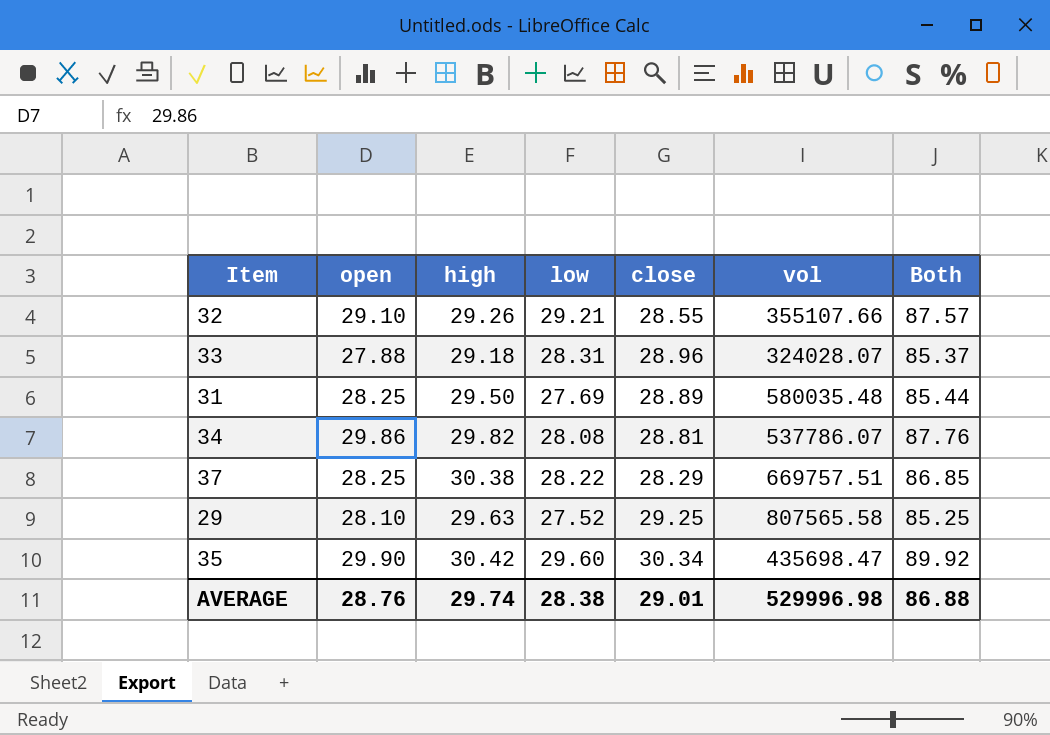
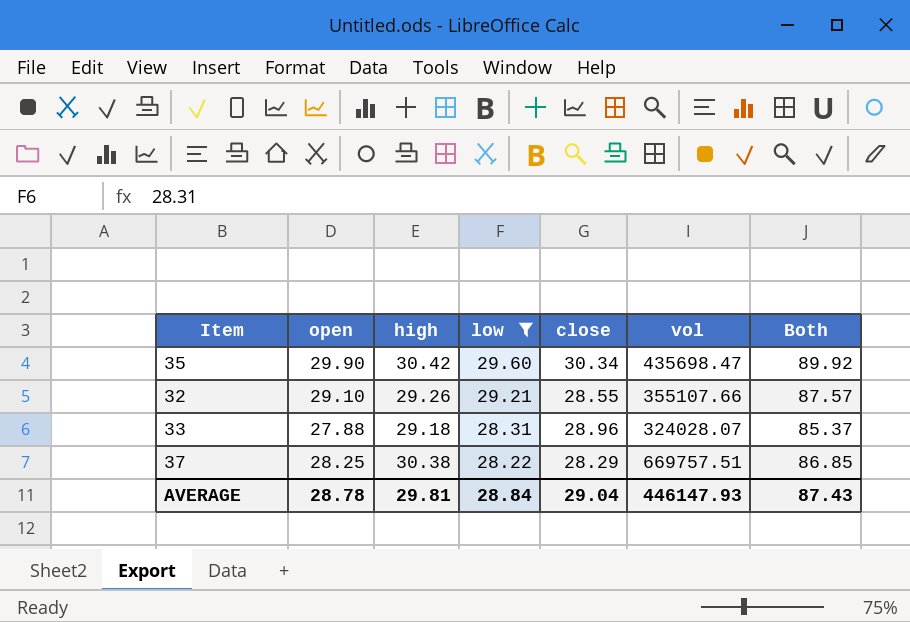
filter: none -> low >= 28.22
row order: none -> low descending
AVERAGE | open: 28.76 -> 28.78
AVERAGE | high: 29.74 -> 29.81
AVERAGE | low: 28.38 -> 28.84
AVERAGE | close: 29.01 -> 29.04
AVERAGE | vol: 529996.98 -> 446147.93
AVERAGE | Both: 86.88 -> 87.43

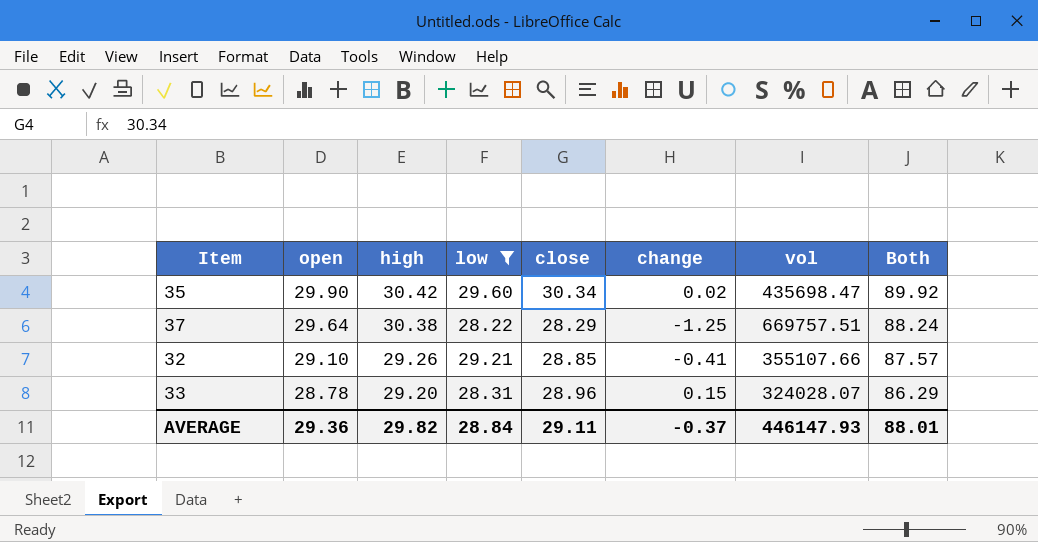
row order: low descending -> open descending
column change | position: none -> 6
37 | open: 28.25 -> 29.64
37 | Both: 86.85 -> 88.24
32 | close: 28.55 -> 28.85
33 | open: 27.88 -> 28.78
33 | high: 29.18 -> 29.20
33 | Both: 85.37 -> 86.29
AVERAGE | open: 28.78 -> 29.36
AVERAGE | high: 29.81 -> 29.82
AVERAGE | close: 29.04 -> 29.11
AVERAGE | Both: 87.43 -> 88.01

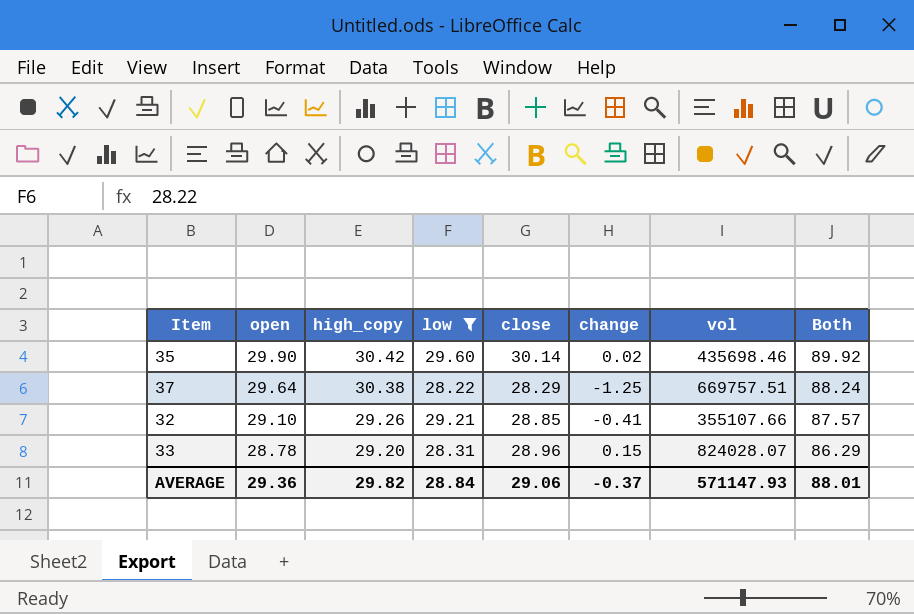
column name: high -> high_copy
35 | close: 30.34 -> 30.14
35 | vol: 435698.47 -> 435698.46
33 | vol: 324028.07 -> 824028.07
AVERAGE | close: 29.11 -> 29.06
AVERAGE | vol: 446147.93 -> 571147.93

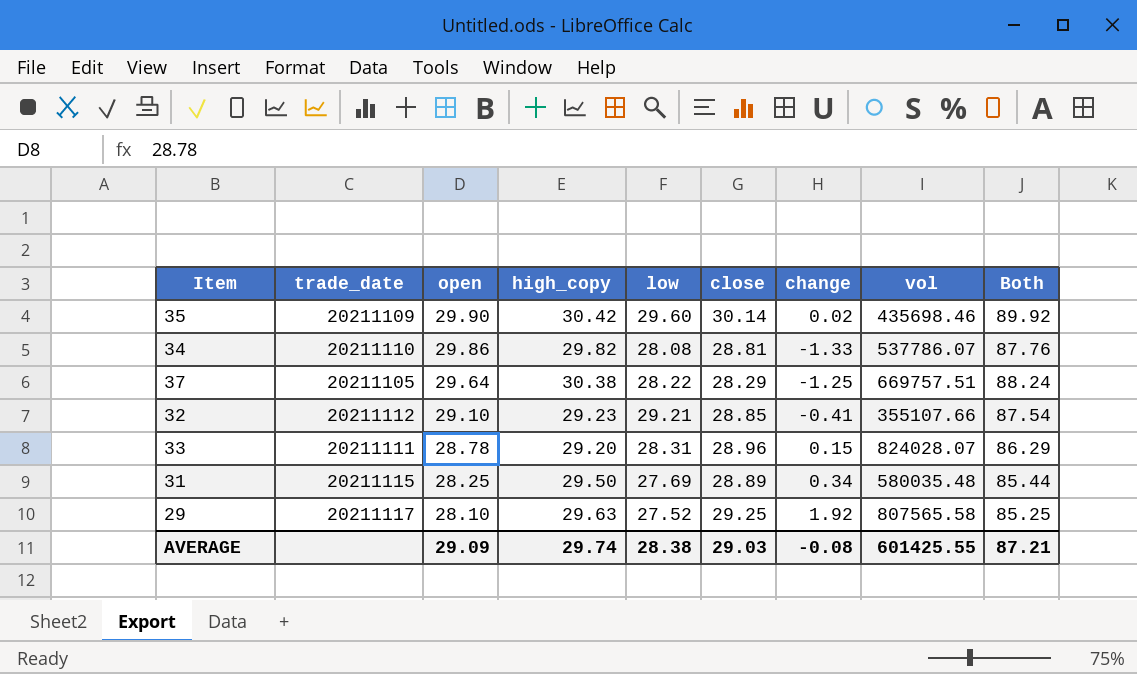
filter: low >= 28.22 -> none
column trade_date | position: none -> 2
32 | high_copy: 29.26 -> 29.23
32 | Both: 87.57 -> 87.54
AVERAGE | open: 29.36 -> 29.09
AVERAGE | high_copy: 29.82 -> 29.74
AVERAGE | low: 28.84 -> 28.38
AVERAGE | close: 29.06 -> 29.03
AVERAGE | change: -0.37 -> -0.08
AVERAGE | vol: 571147.93 -> 601425.55
AVERAGE | Both: 88.01 -> 87.21

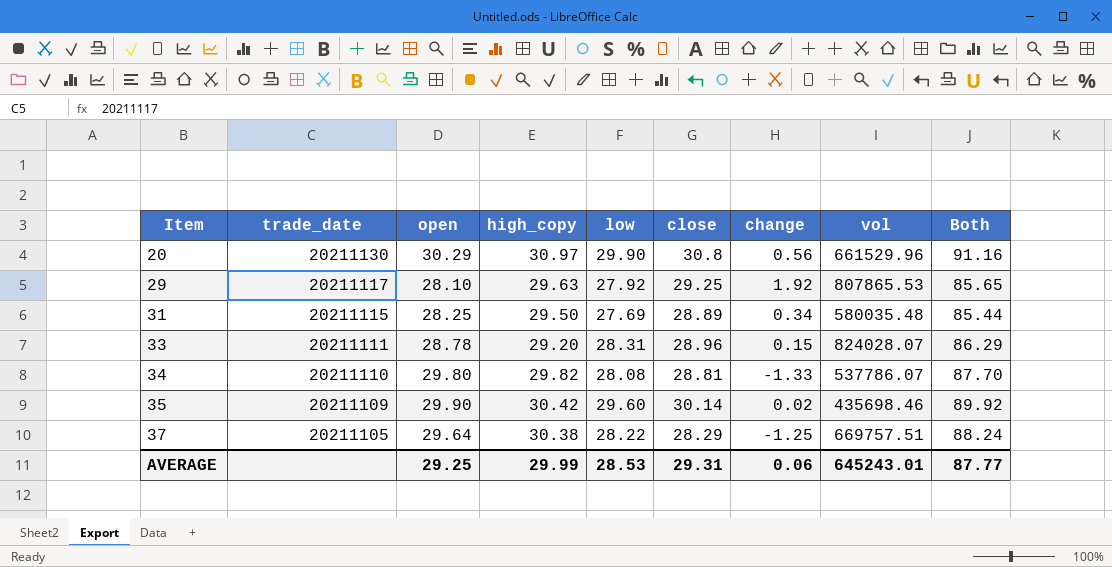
row order: open descending -> Item ascending
row 32: 20211112 | 29.10 | 29.23 | 29.21 | 28.85 | -0.41 | 355107.66 | 87.54 -> none
row 20: none -> 20211130 | 30.29 | 30.97 | 29.90 | 30.8 | 0.56 | 661529.96 | 91.16
29 | low: 27.52 -> 27.92
29 | vol: 807565.58 -> 807865.53
29 | Both: 85.25 -> 85.65
34 | open: 29.86 -> 29.80
34 | Both: 87.76 -> 87.70
AVERAGE | open: 29.09 -> 29.25
AVERAGE | high_copy: 29.74 -> 29.99
AVERAGE | low: 28.38 -> 28.53
AVERAGE | close: 29.03 -> 29.31
AVERAGE | change: -0.08 -> 0.06
AVERAGE | vol: 601425.55 -> 645243.01
AVERAGE | Both: 87.21 -> 87.77

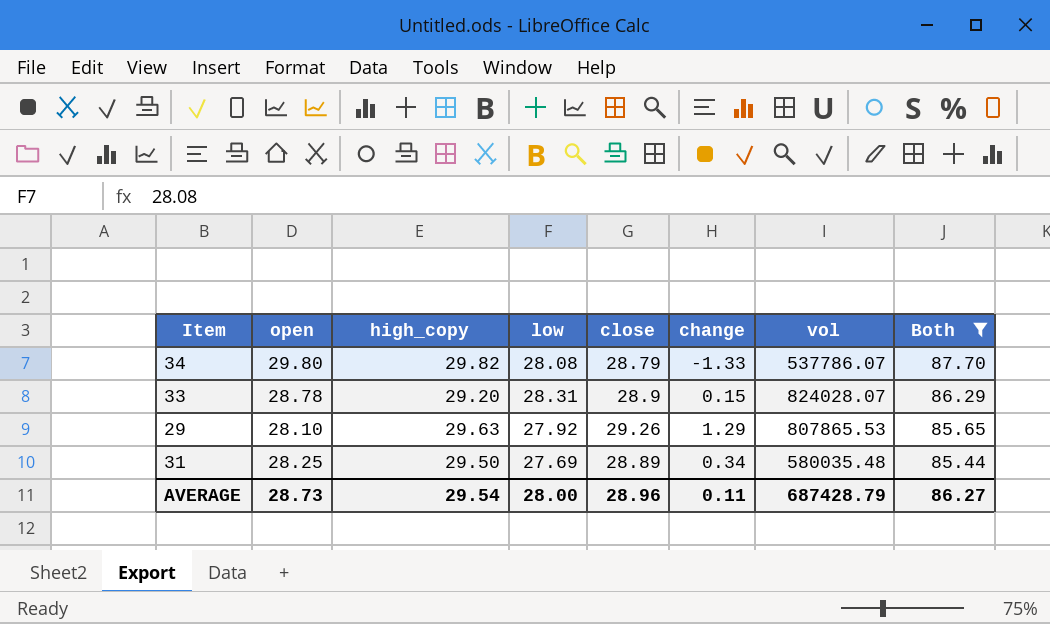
filter: none -> Both <= 87.70
row order: Item ascending -> Both descending
column trade_date | position: 2 -> none
34 | close: 28.81 -> 28.79
33 | close: 28.96 -> 28.9
29 | close: 29.25 -> 29.26
29 | change: 1.92 -> 1.29
AVERAGE | open: 29.25 -> 28.73
AVERAGE | high_copy: 29.99 -> 29.54
AVERAGE | low: 28.53 -> 28.00
AVERAGE | close: 29.31 -> 28.96
AVERAGE | change: 0.06 -> 0.11
AVERAGE | vol: 645243.01 -> 687428.79
AVERAGE | Both: 87.77 -> 86.27

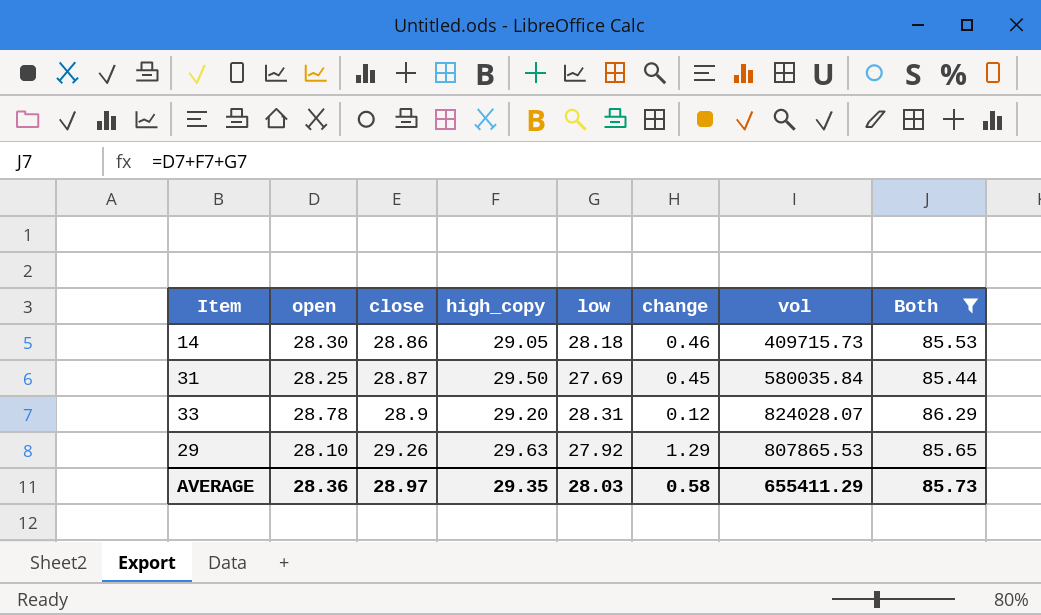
row order: Both descending -> close ascending
column close | position: 5 -> 3
row 34: 29.80 | 29.82 | 28.08 | 28.79 | -1.33 | 537786.07 | 87.70 -> none
row 14: none -> 28.30 | 28.86 | 29.05 | 28.18 | 0.46 | 409715.73 | 85.53
31 | close: 28.89 -> 28.87
31 | change: 0.34 -> 0.45
31 | vol: 580035.48 -> 580035.84
33 | change: 0.15 -> 0.12
AVERAGE | open: 28.73 -> 28.36
AVERAGE | close: 28.96 -> 28.97
AVERAGE | high_copy: 29.54 -> 29.35
AVERAGE | low: 28.00 -> 28.03
AVERAGE | change: 0.11 -> 0.58
AVERAGE | vol: 687428.79 -> 655411.29
AVERAGE | Both: 86.27 -> 85.73

